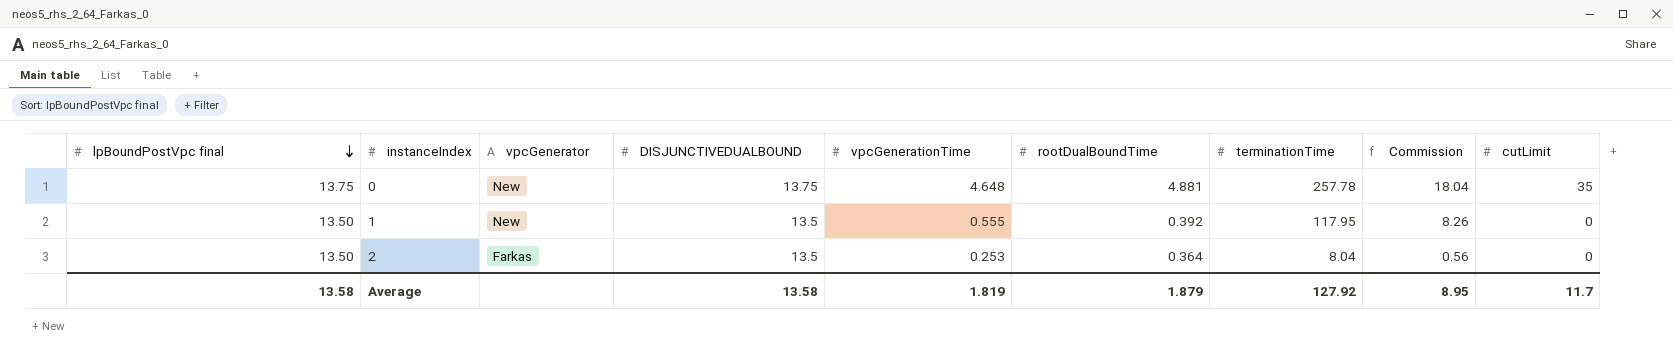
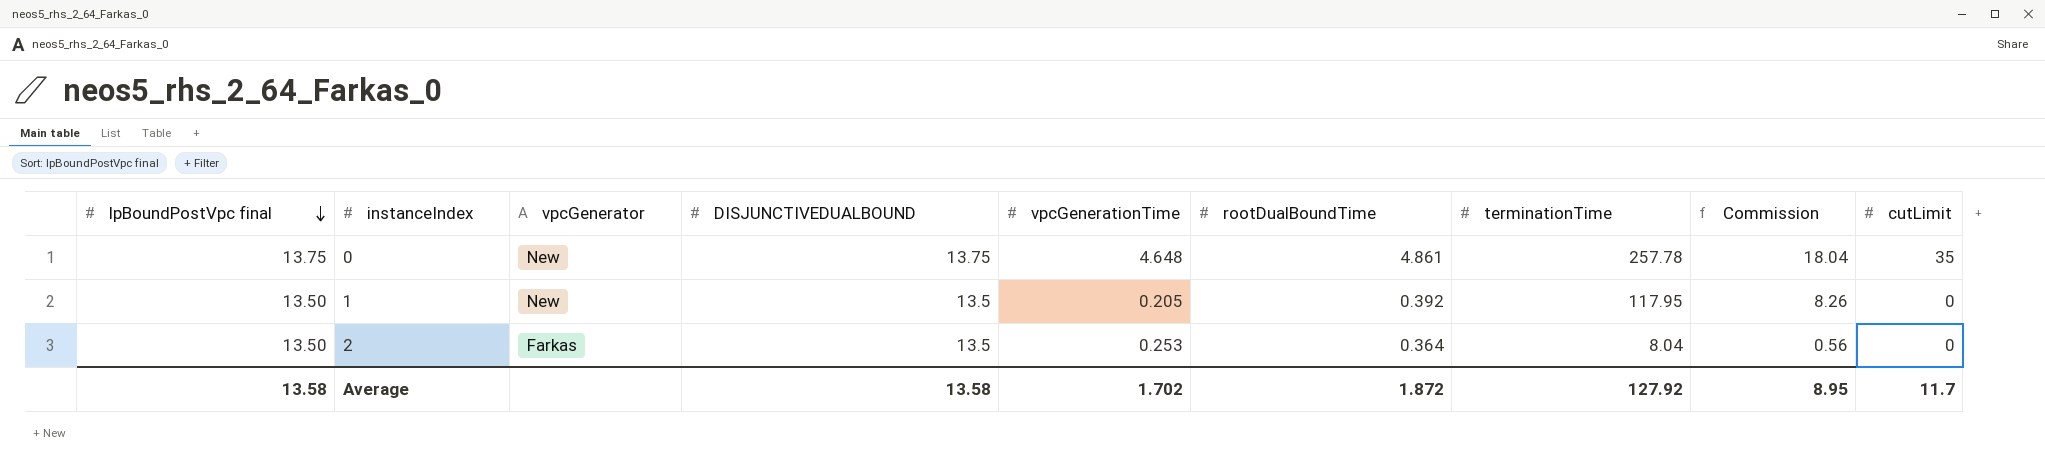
0 | rootDualBoundTime: 4.881 -> 4.861
1 | vpcGenerationTime: 0.555 -> 0.205
Average | vpcGenerationTime: 1.819 -> 1.702
Average | rootDualBoundTime: 1.879 -> 1.872

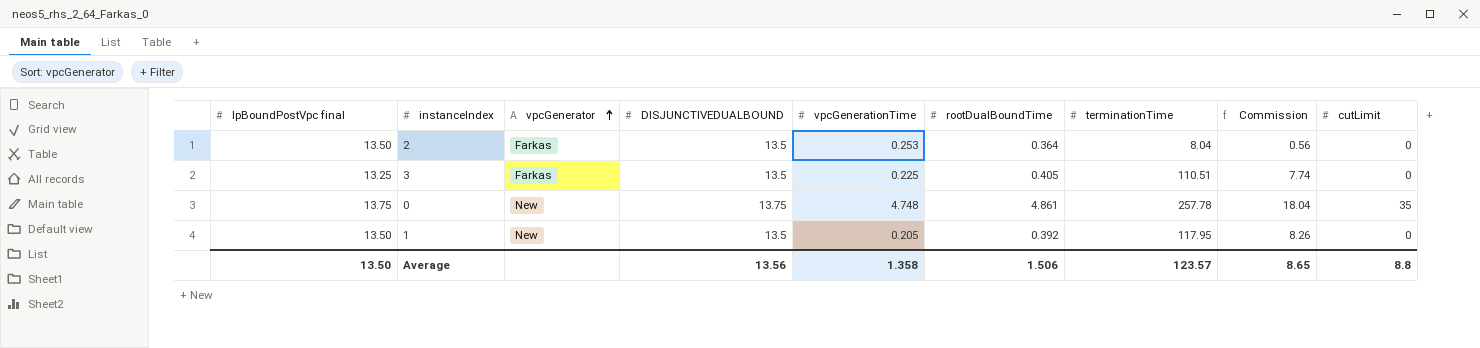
row order: lpBoundPostVpc final descending -> vpcGenerator ascending
row 3: none -> 13.25 | Farkas | 13.5 | 0.225 | 0.405 | 110.51 | 7.74 | 0
0 | vpcGenerationTime: 4.648 -> 4.748
Average | lpBoundPostVpc final: 13.58 -> 13.50
Average | DISJUNCTIVEDUALBOUND: 13.58 -> 13.56
Average | vpcGenerationTime: 1.702 -> 1.358
Average | rootDualBoundTime: 1.872 -> 1.506
Average | terminationTime: 127.92 -> 123.57
Average | Commission: 8.95 -> 8.65
Average | cutLimit: 11.7 -> 8.8

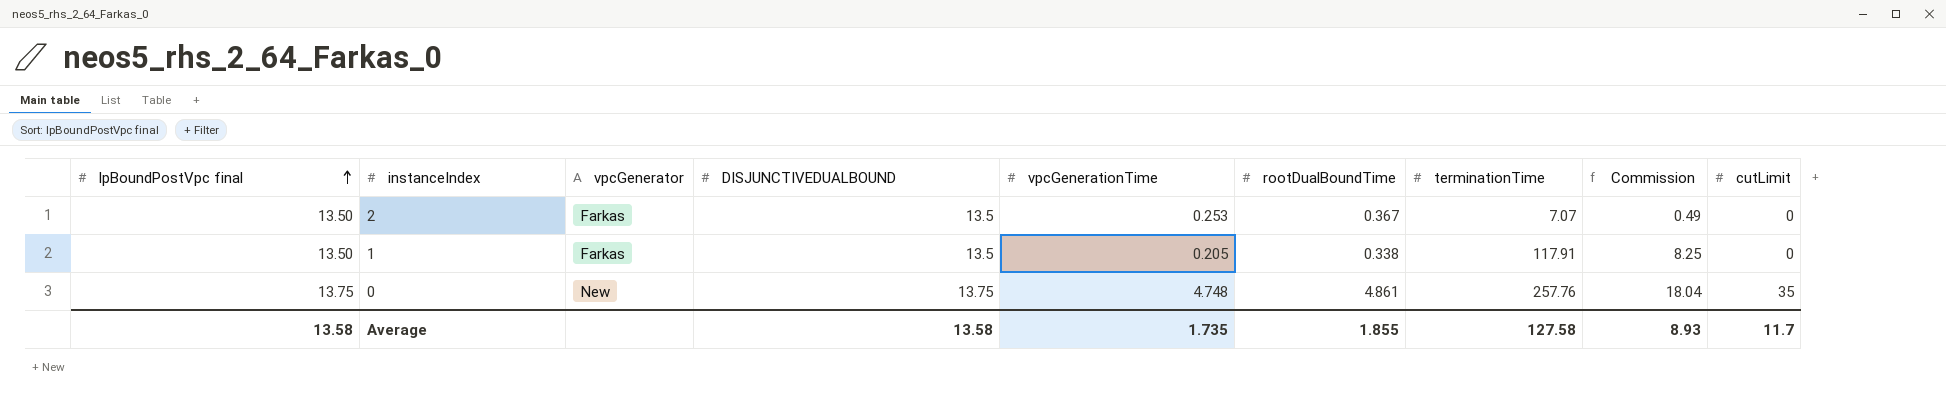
row order: vpcGenerator ascending -> lpBoundPostVpc final ascending
row 3: 13.25 | Farkas | 13.5 | 0.225 | 0.405 | 110.51 | 7.74 | 0 -> none
2 | rootDualBoundTime: 0.364 -> 0.367
2 | terminationTime: 8.04 -> 7.07
2 | Commission: 0.56 -> 0.49
1 | vpcGenerator: New -> Farkas
1 | rootDualBoundTime: 0.392 -> 0.338
1 | terminationTime: 117.95 -> 117.91
1 | Commission: 8.26 -> 8.25
0 | terminationTime: 257.78 -> 257.76
Average | lpBoundPostVpc final: 13.50 -> 13.58
Average | DISJUNCTIVEDUALBOUND: 13.56 -> 13.58
Average | vpcGenerationTime: 1.358 -> 1.735
Average | rootDualBoundTime: 1.506 -> 1.855
Average | terminationTime: 123.57 -> 127.58
Average | Commission: 8.65 -> 8.93
Average | cutLimit: 8.8 -> 11.7

